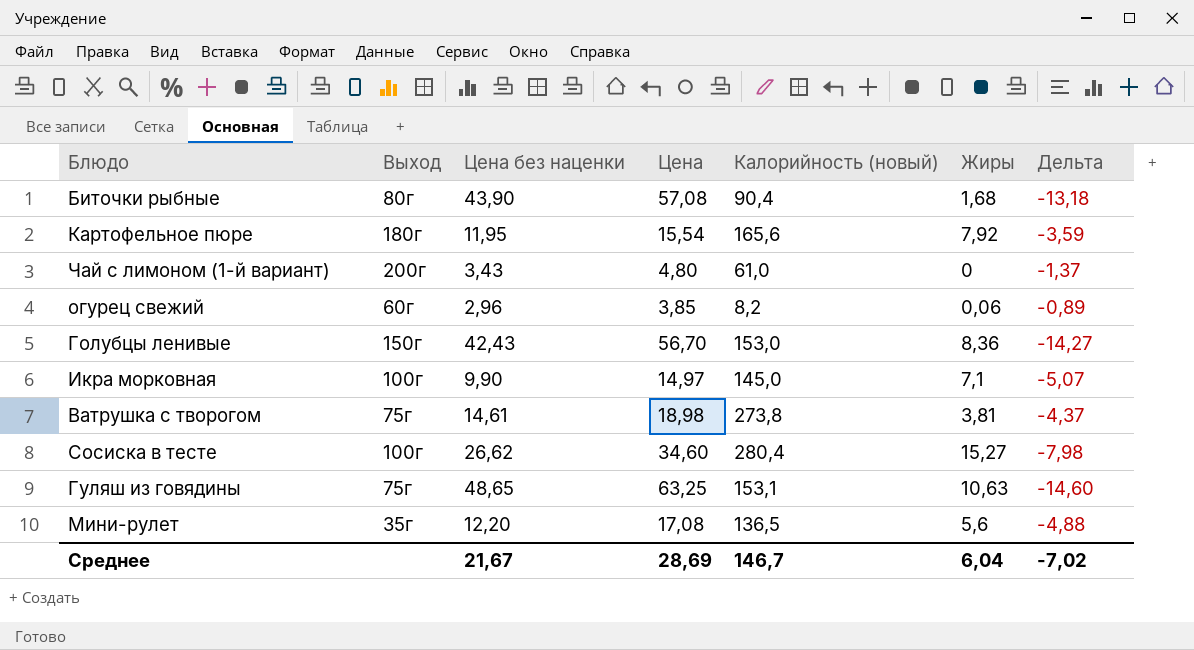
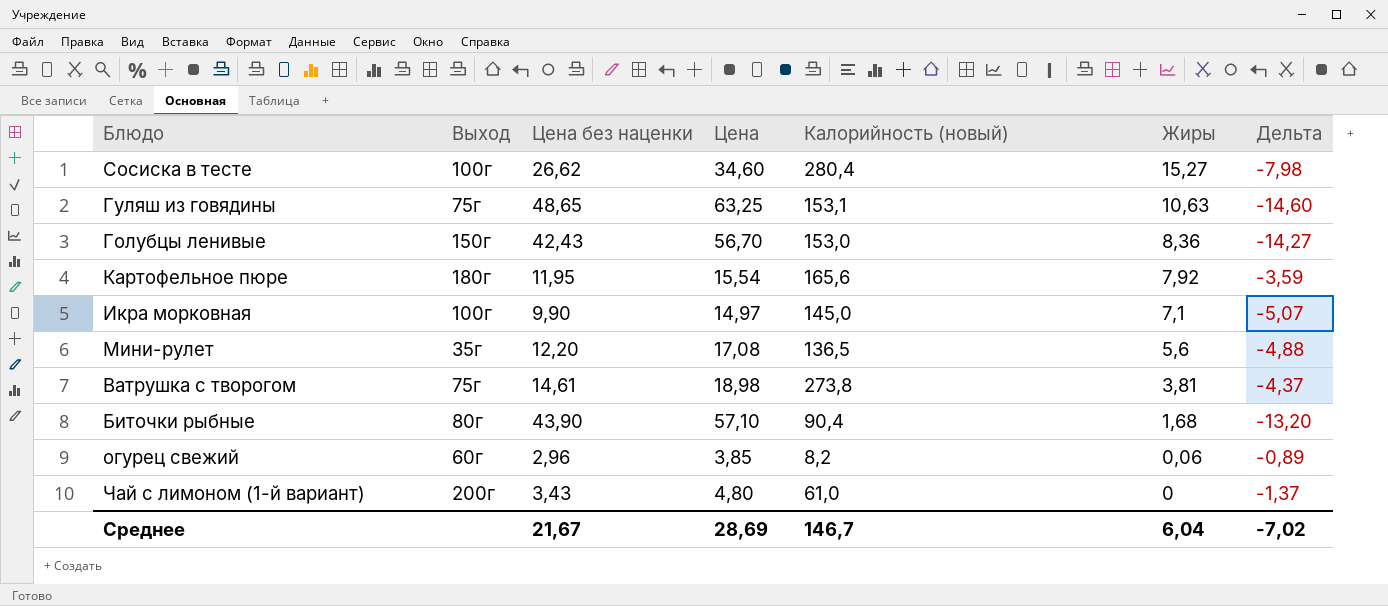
row order: none -> Жиры descending
Биточки рыбные | Цена: 57,08 -> 57,10
Биточки рыбные | Дельта: -13,18 -> -13,20

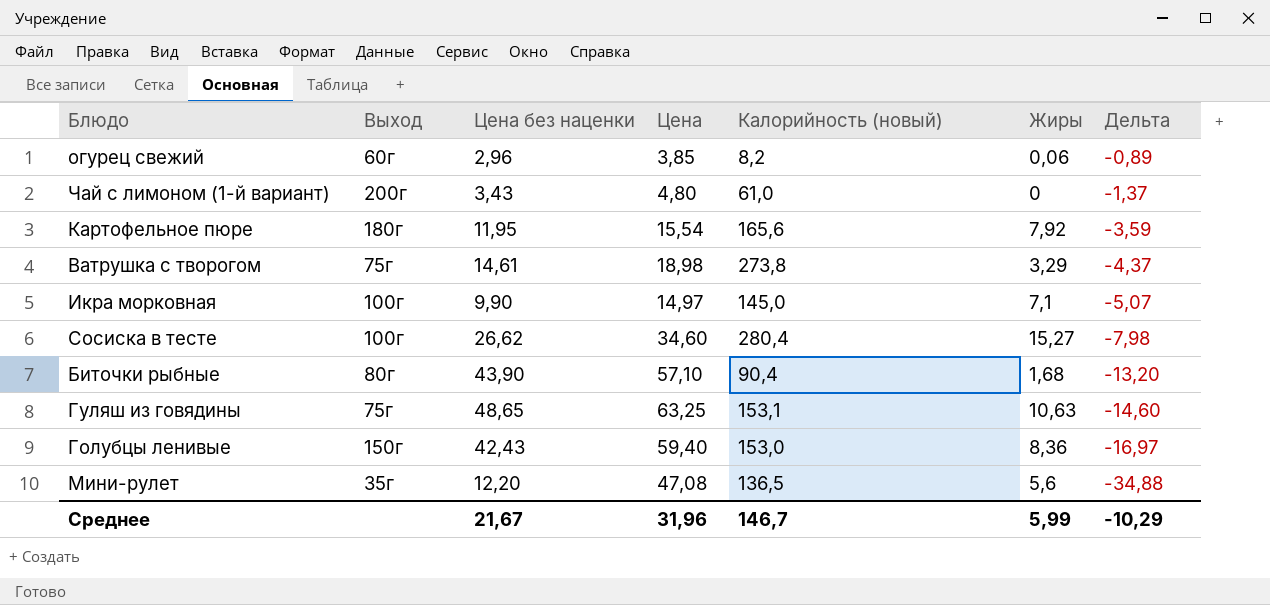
row order: Жиры descending -> Дельта descending
Ватрушка с творогом | Жиры: 3,81 -> 3,29
Голубцы ленивые | Цена: 56,70 -> 59,40
Голубцы ленивые | Дельта: -14,27 -> -16,97
Мини-рулет | Цена: 17,08 -> 47,08
Мини-рулет | Дельта: -4,88 -> -34,88
Среднее | Цена: 28,69 -> 31,96
Среднее | Жиры: 6,04 -> 5,99
Среднее | Дельта: -7,02 -> -10,29

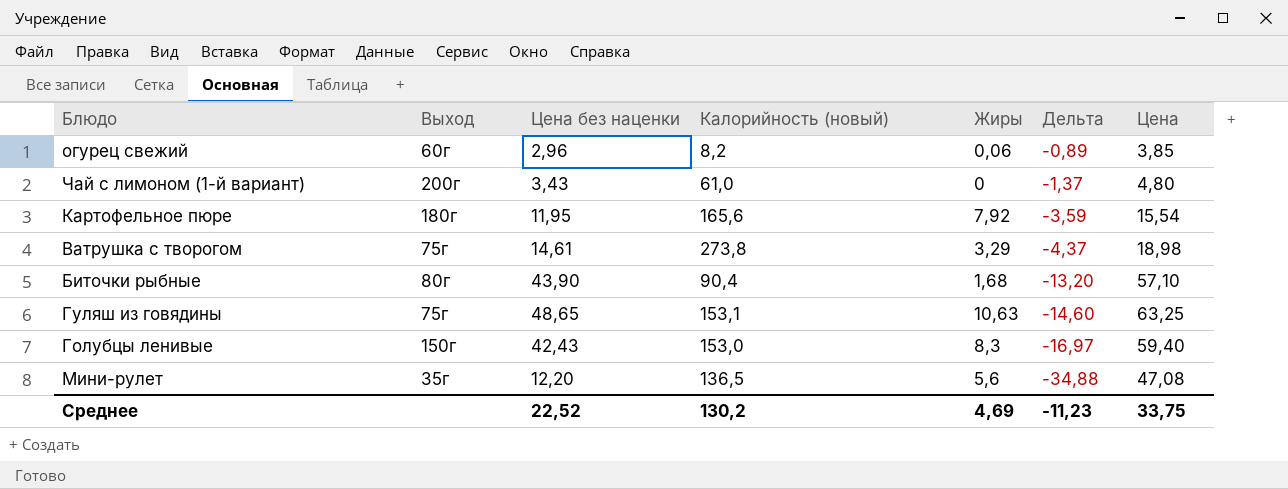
column Цена | position: 4 -> 7
row Икра морковная: 100г | 9,90 | 14,97 | 145,0 | 7,1 | -5,07 -> none
row Сосиска в тесте: 100г | 26,62 | 34,60 | 280,4 | 15,27 | -7,98 -> none
Голубцы ленивые | Жиры: 8,36 -> 8,3
Среднее | Цена без наценки: 21,67 -> 22,52
Среднее | Калорийность (новый): 146,7 -> 130,2
Среднее | Жиры: 5,99 -> 4,69
Среднее | Дельта: -10,29 -> -11,23
Среднее | Цена: 31,96 -> 33,75

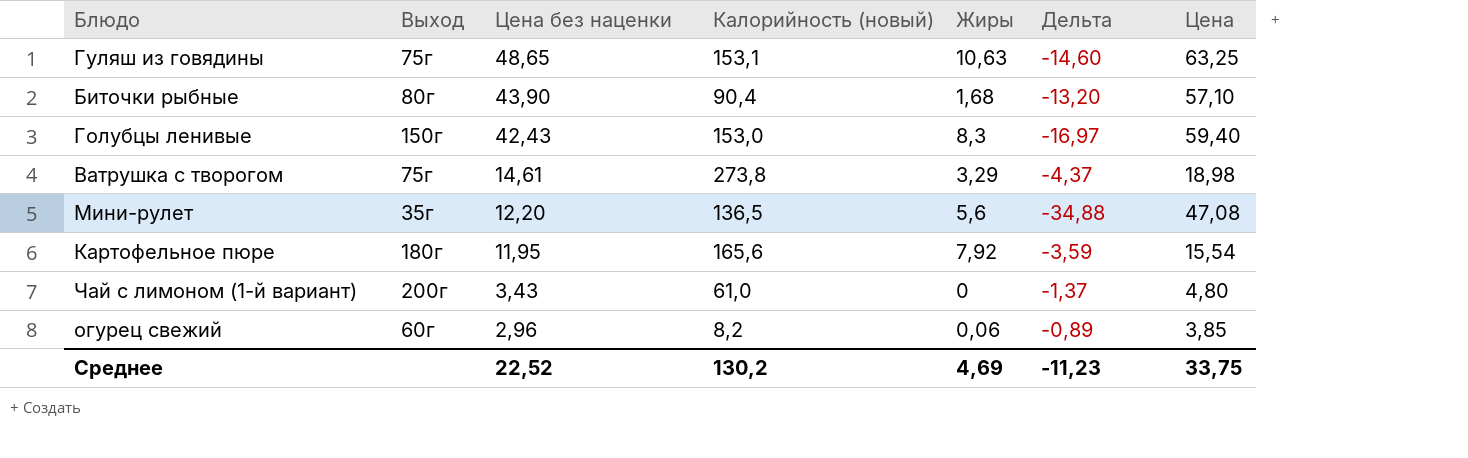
row order: Дельта descending -> Цена без наценки descending

